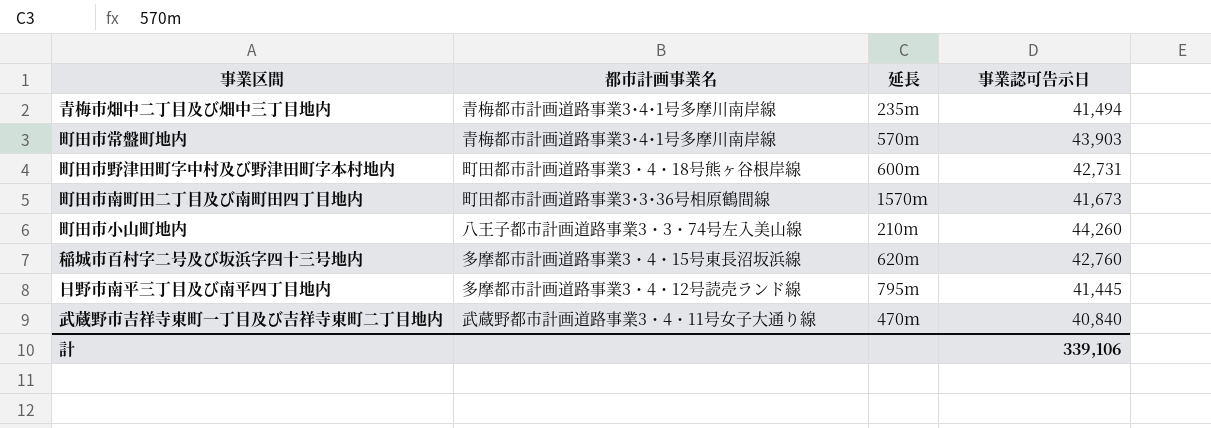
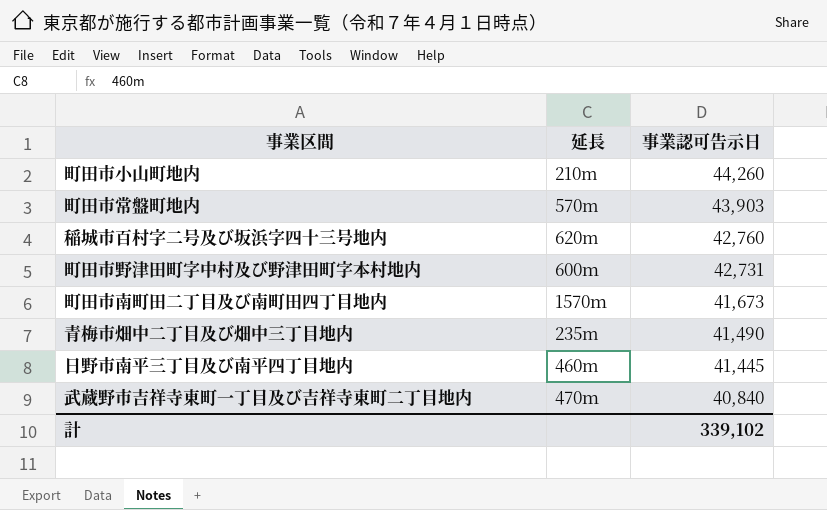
row order: none -> 事業認可告示日 descending
column 都市計画事業名 | position: 2 -> none
青梅市畑中二丁目及び畑中三丁目地内 | 事業認可告示日: 41,494 -> 41,490
日野市南平三丁目及び南平四丁目地内 | 延長: 795m -> 460m
計 | 事業認可告示日: 339,106 -> 339,102

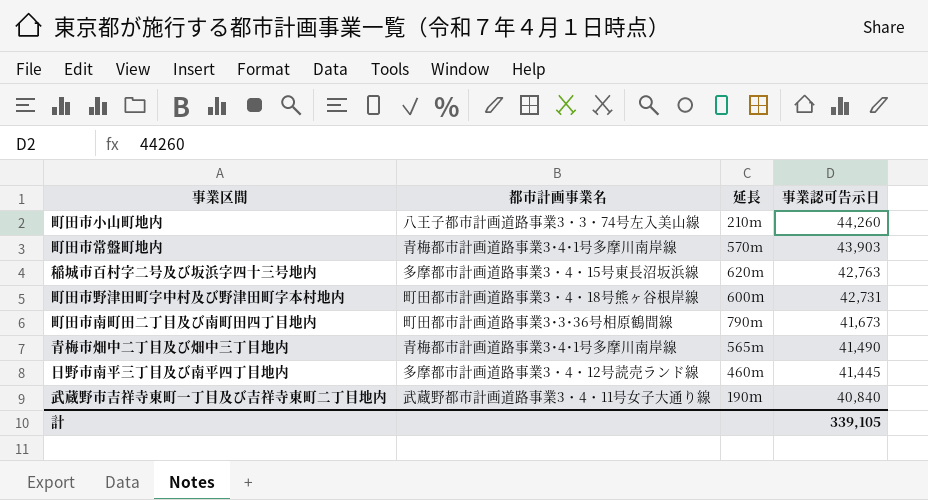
column 都市計画事業名 | position: none -> 2
稲城市百村字二号及び坂浜字四十三号地内 | 事業認可告示日: 42,760 -> 42,763
町田市南町田二丁目及び南町田四丁目地内 | 延長: 1570ｍ -> 790m
青梅市畑中二丁目及び畑中三丁目地内 | 延長: 235m -> 565m
武蔵野市吉祥寺東町一丁目及び吉祥寺東町二丁目地内 | 延長: 470ｍ -> 190ｍ
計 | 事業認可告示日: 339,102 -> 339,105

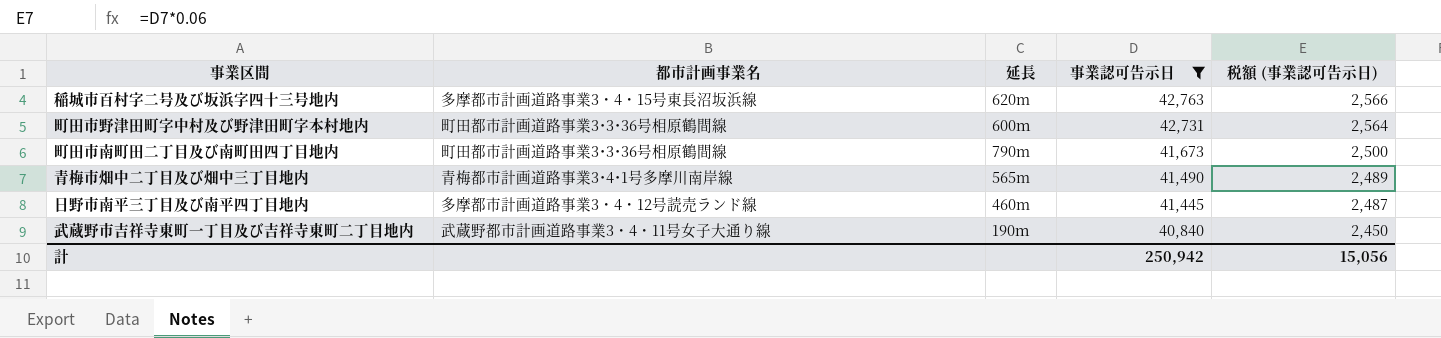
filter: none -> 事業認可告示日 <= 42,763
column 税額 (事業認可告示日) | formula: none -> [事業認可告示日] * 0.06
町田市野津田町字中村及び野津田町字本村地内 | 都市計画事業名: 町田都市計画道路事業3・4・18号熊ヶ谷根岸線 -> 町田都市計画道路事業3･3･36号相原鶴間線
計 | 事業認可告示日: 339,105 -> 250,942

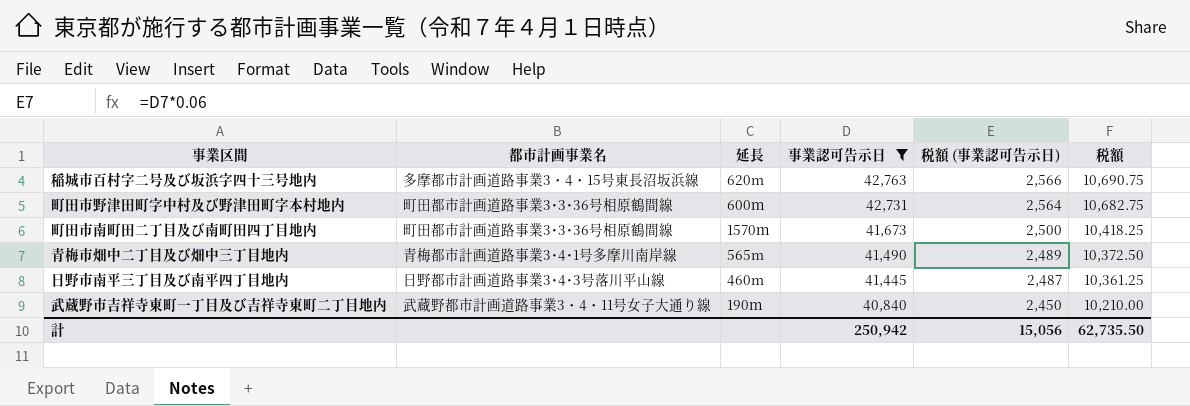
column 税額 | formula: none -> [事業認可告示日] * 0.25
町田市南町田二丁目及び南町田四丁目地内 | 延長: 790m -> 1570ｍ
日野市南平三丁目及び南平四丁目地内 | 都市計画事業名: 多摩都市計画道路事業3・4・12号読売ランド線 -> 日野都市計画道路事業3･4･3号落川平山線

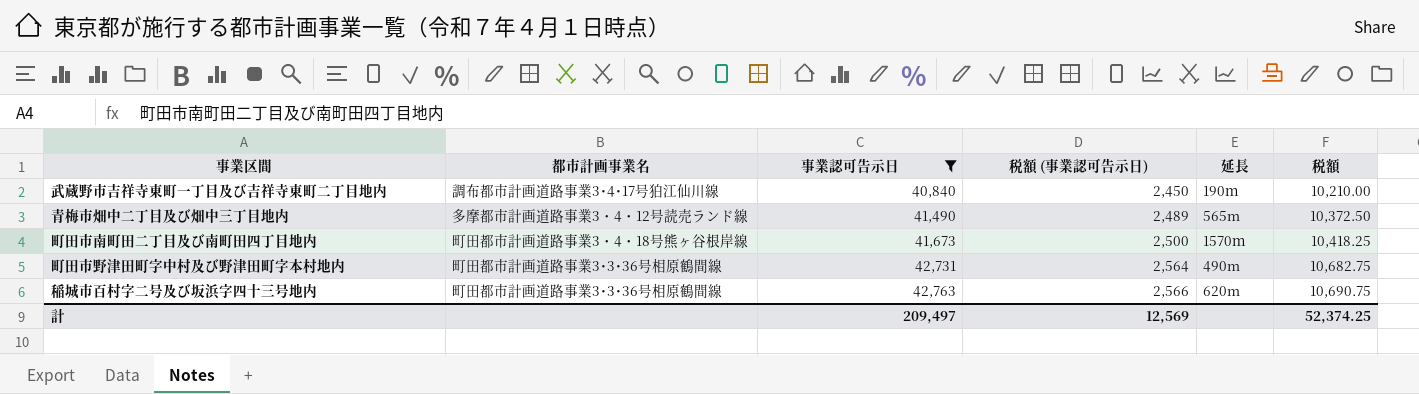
row order: 事業認可告示日 descending -> 事業認可告示日 ascending
column 延長 | position: 3 -> 5
row 日野市南平三丁目及び南平四丁目地内: 日野都市計画道路事業3･4･3号落川平山線 | 460m | 41,445 | 2,487 | 10,361.25 -> none
武蔵野市吉祥寺東町一丁目及び吉祥寺東町二丁目地内 | 都市計画事業名: 武蔵野都市計画道路事業3・4・11号女子大通り線 -> 調布都市計画道路事業3･4･17号狛江仙川線
青梅市畑中二丁目及び畑中三丁目地内 | 都市計画事業名: 青梅都市計画道路事業3･4･1号多摩川南岸線 -> 多摩都市計画道路事業3・4・12号読売ランド線
町田市南町田二丁目及び南町田四丁目地内 | 都市計画事業名: 町田都市計画道路事業3･3･36号相原鶴間線 -> 町田都市計画道路事業3・4・18号熊ヶ谷根岸線
町田市野津田町字中村及び野津田町字本村地内 | 延長: 600ｍ -> 490m
稲城市百村字二号及び坂浜字四十三号地内 | 都市計画事業名: 多摩都市計画道路事業3・4・15号東長沼坂浜線 -> 町田都市計画道路事業3･3･36号相原鶴間線
計 | 事業認可告示日: 250,942 -> 209,497
計 | 税額 (事業認可告示日): 15,056 -> 12,569
計 | 税額: 62,735.50 -> 52,374.25

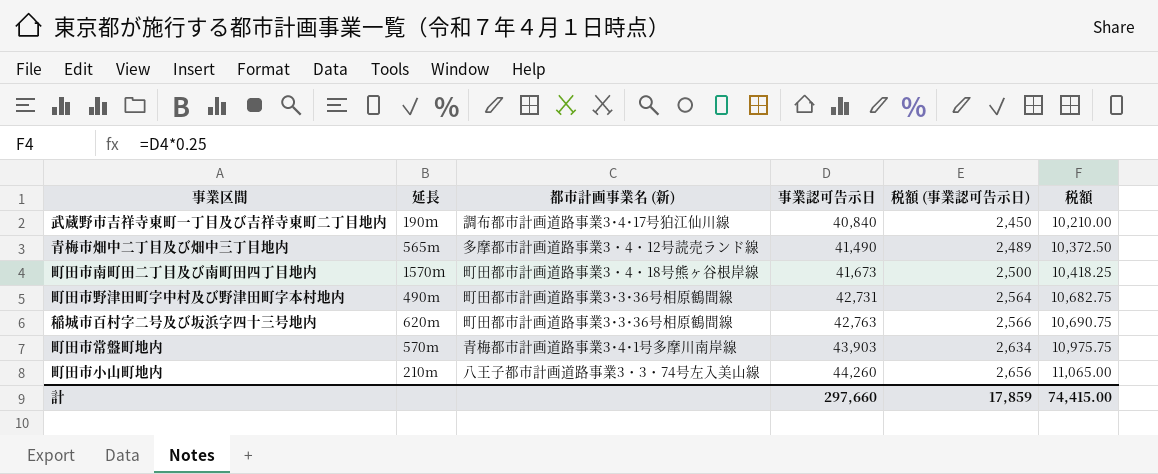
filter: 事業認可告示日 <= 42,763 -> none
column 延長 | position: 5 -> 2
column name: 都市計画事業名 -> 都市計画事業名 (新)
計 | 事業認可告示日: 209,497 -> 297,660
計 | 税額 (事業認可告示日): 12,569 -> 17,859
計 | 税額: 52,374.25 -> 74,415.00

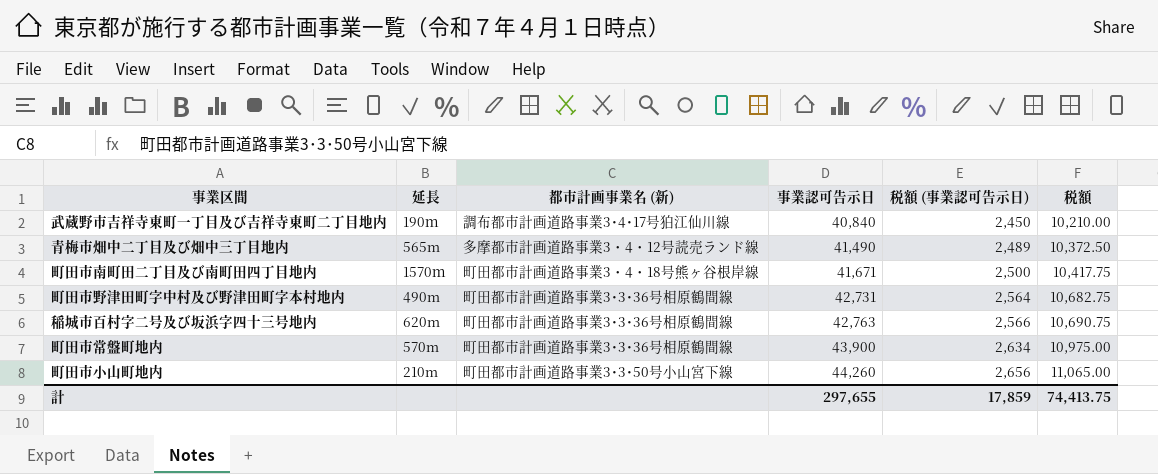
町田市南町田二丁目及び南町田四丁目地内 | 事業認可告示日: 41,673 -> 41,671
町田市南町田二丁目及び南町田四丁目地内 | 税額: 10,418.25 -> 10,417.75
町田市常盤町地内 | 都市計画事業名 (新): 青梅都市計画道路事業3･4･1号多摩川南岸線 -> 町田都市計画道路事業3･3･36号相原鶴間線
町田市常盤町地内 | 事業認可告示日: 43,903 -> 43,900
町田市常盤町地内 | 税額: 10,975.75 -> 10,975.00
町田市小山町地内 | 都市計画事業名 (新): 八王子都市計画道路事業3・3・74号左入美山線 -> 町田都市計画道路事業3･3･50号小山宮下線
計 | 事業認可告示日: 297,660 -> 297,655
計 | 税額: 74,415.00 -> 74,413.75

